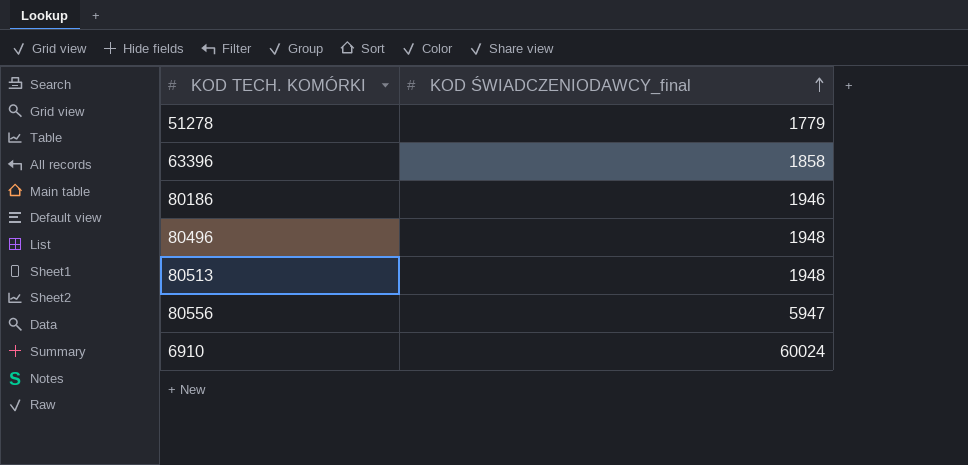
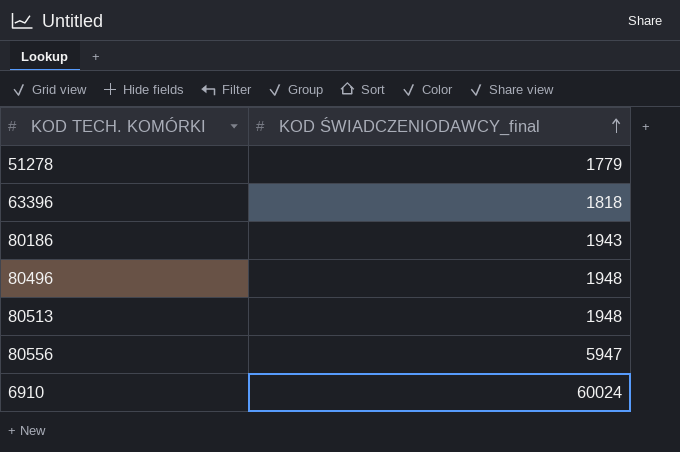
63396 | KOD ŚWIADCZENIODAWCY_final: 1858 -> 1818
80186 | KOD ŚWIADCZENIODAWCY_final: 1946 -> 1943

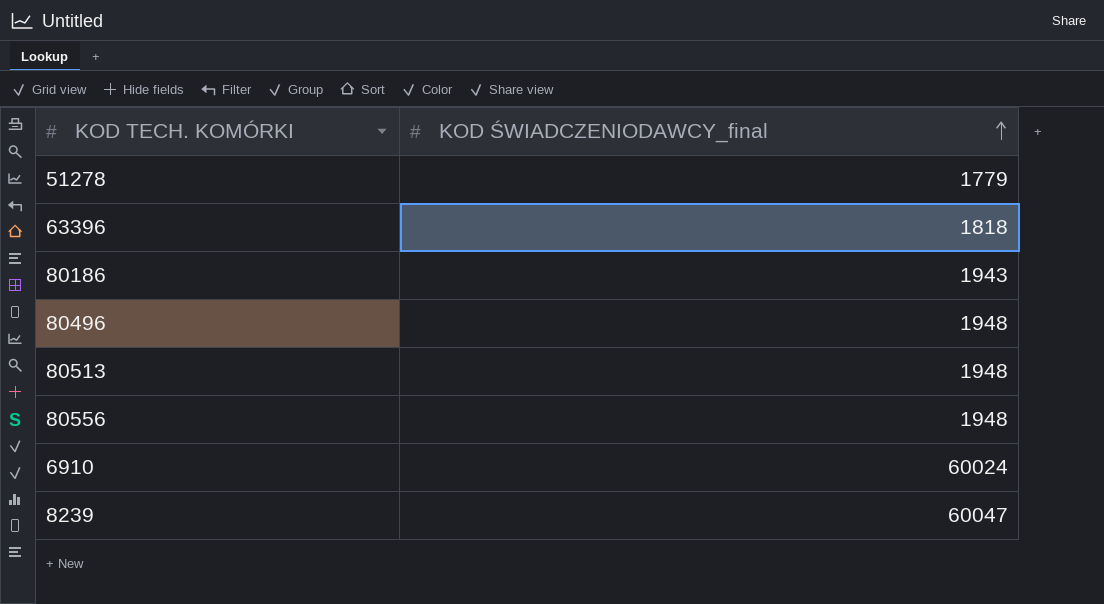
80556 | KOD ŚWIADCZENIODAWCY_final: 5947 -> 1948
row 8239: none -> 60047

